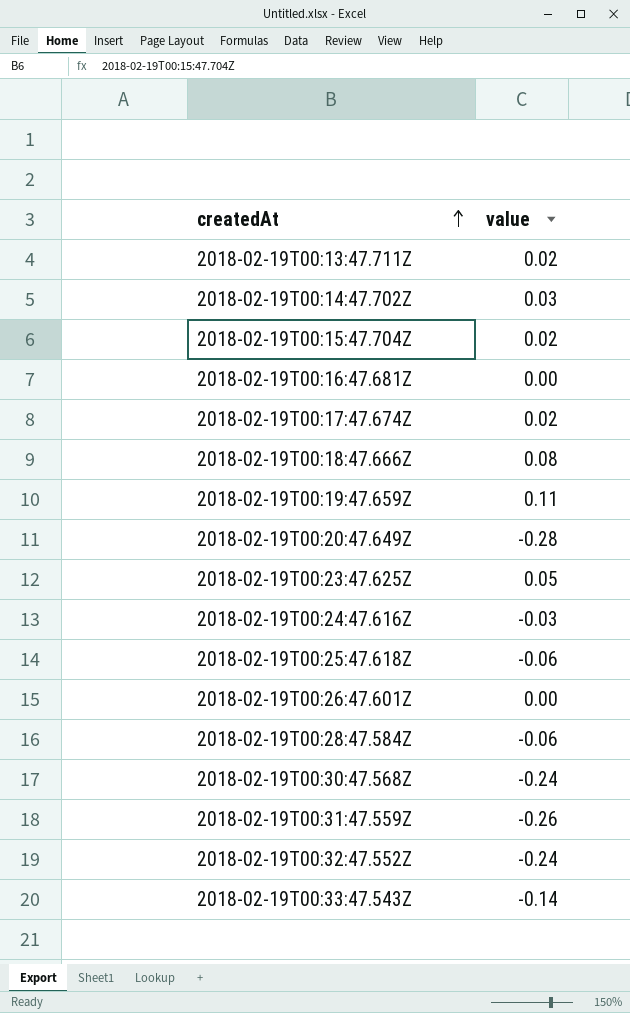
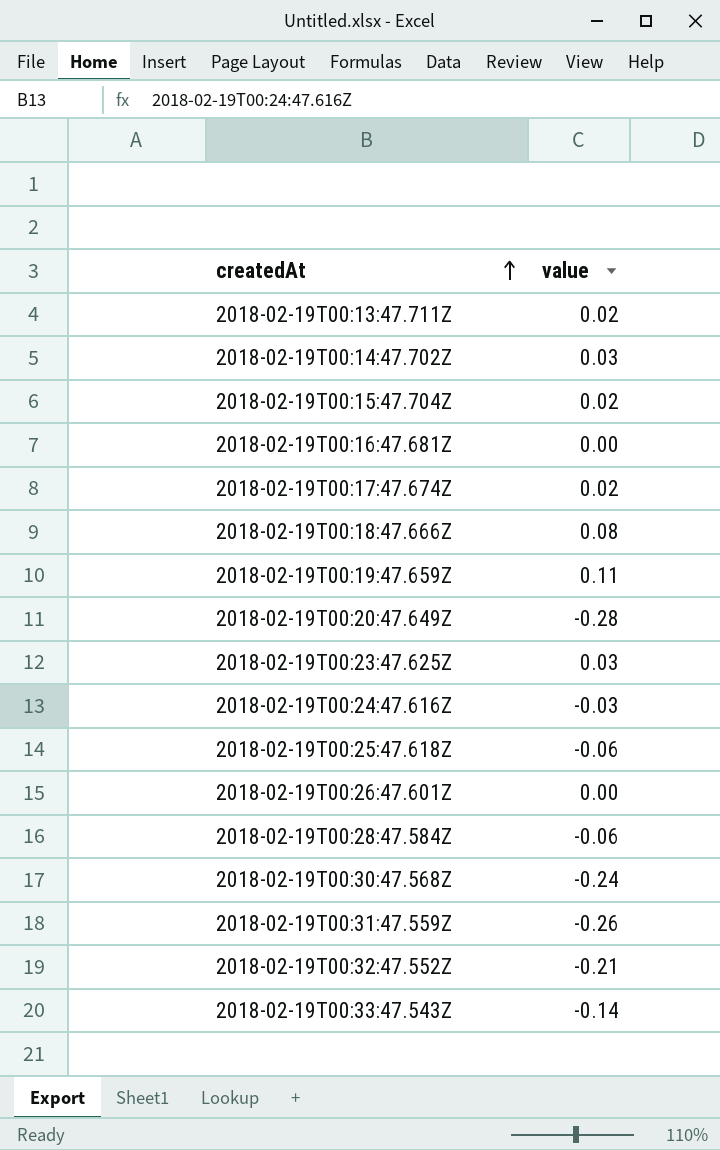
2018-02-19T00:23:47.625Z | value: 0.05 -> 0.03
2018-02-19T00:32:47.552Z | value: -0.24 -> -0.21

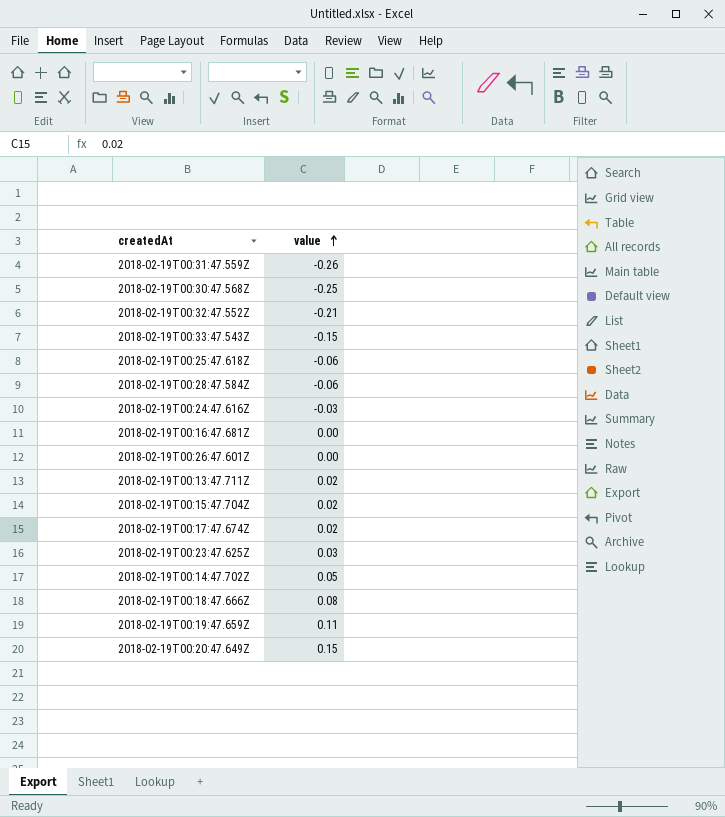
row order: createdAt ascending -> value ascending
2018-02-19T00:30:47.568Z | value: -0.24 -> -0.25
2018-02-19T00:33:47.543Z | value: -0.14 -> -0.15
2018-02-19T00:14:47.702Z | value: 0.03 -> 0.05
2018-02-19T00:20:47.649Z | value: -0.28 -> 0.15

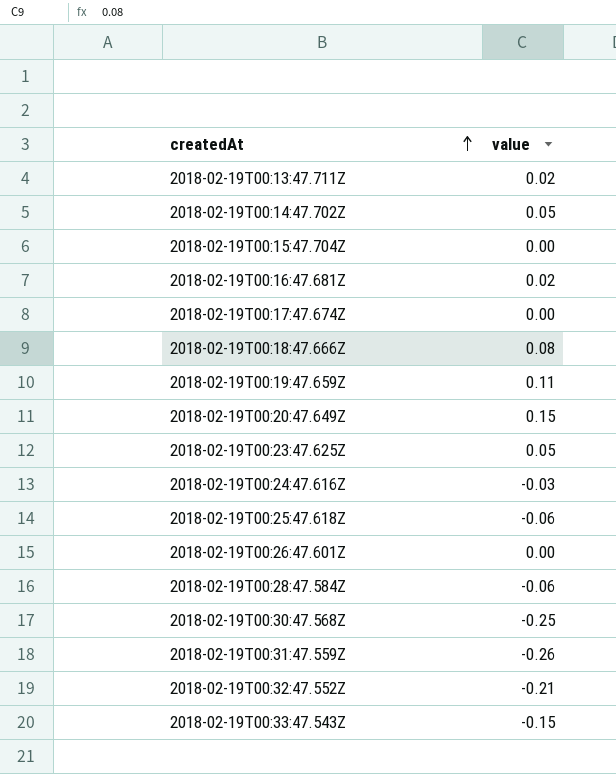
row order: value ascending -> createdAt ascending
2018-02-19T00:15:47.704Z | value: 0.02 -> 0.00
2018-02-19T00:16:47.681Z | value: 0.00 -> 0.02
2018-02-19T00:17:47.674Z | value: 0.02 -> 0.00
2018-02-19T00:23:47.625Z | value: 0.03 -> 0.05

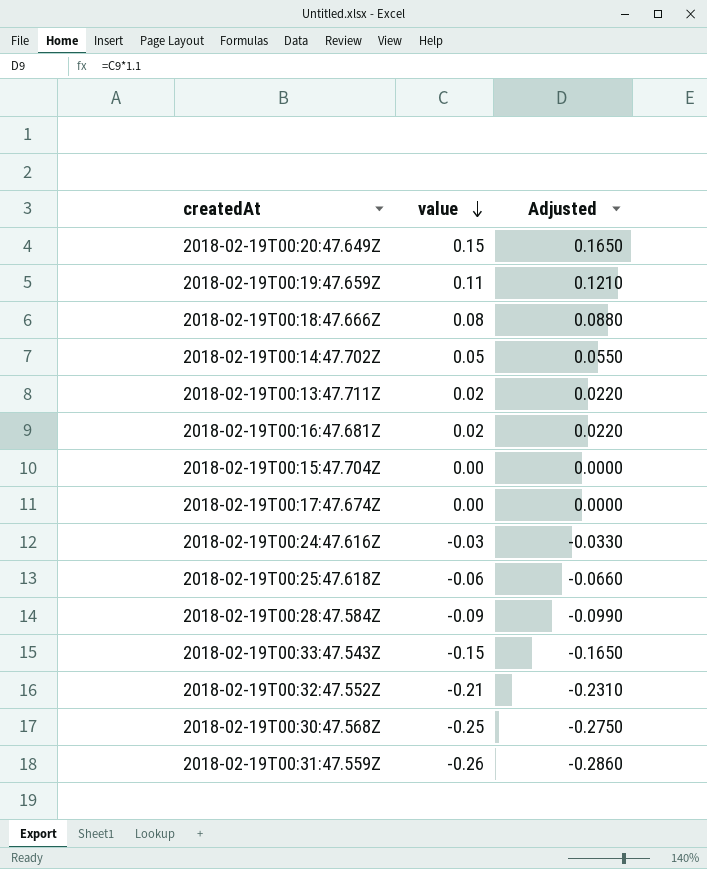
row order: createdAt ascending -> value descending
column Adjusted | formula: none -> [value] * 1.1
row 2018-02-19T00:23:47.625Z: 0.05 -> none
row 2018-02-19T00:26:47.601Z: 0.00 -> none
2018-02-19T00:28:47.584Z | value: -0.06 -> -0.09

